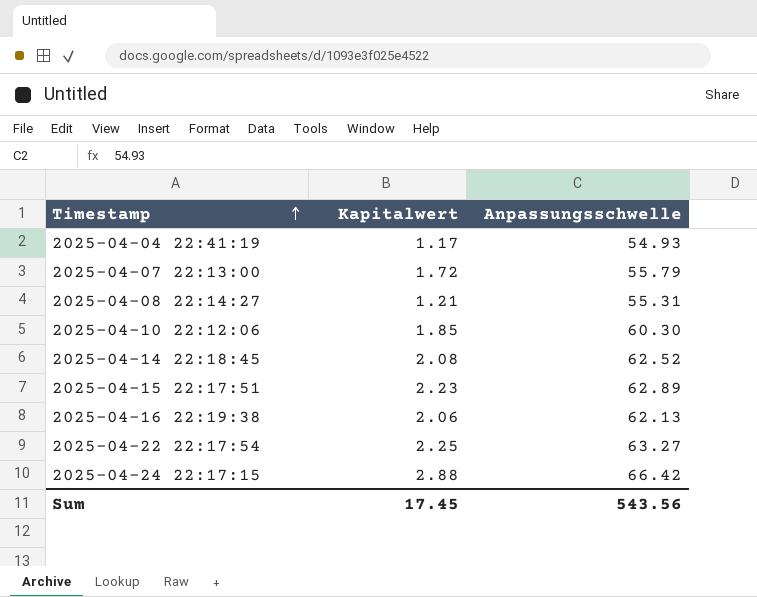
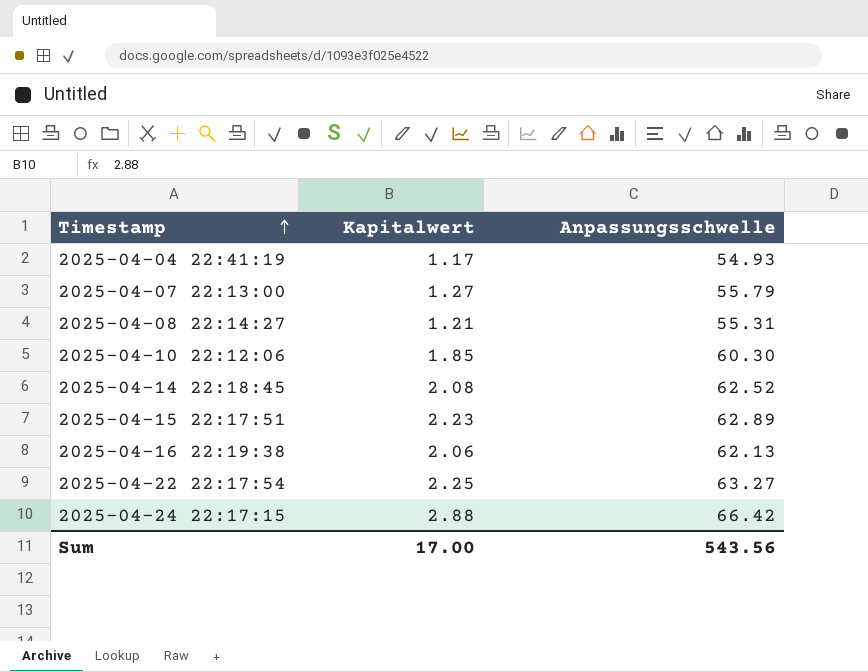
2025-04-07 22:13:00 | Kapitalwert: 1.72 -> 1.27
Sum | Kapitalwert: 17.45 -> 17.00

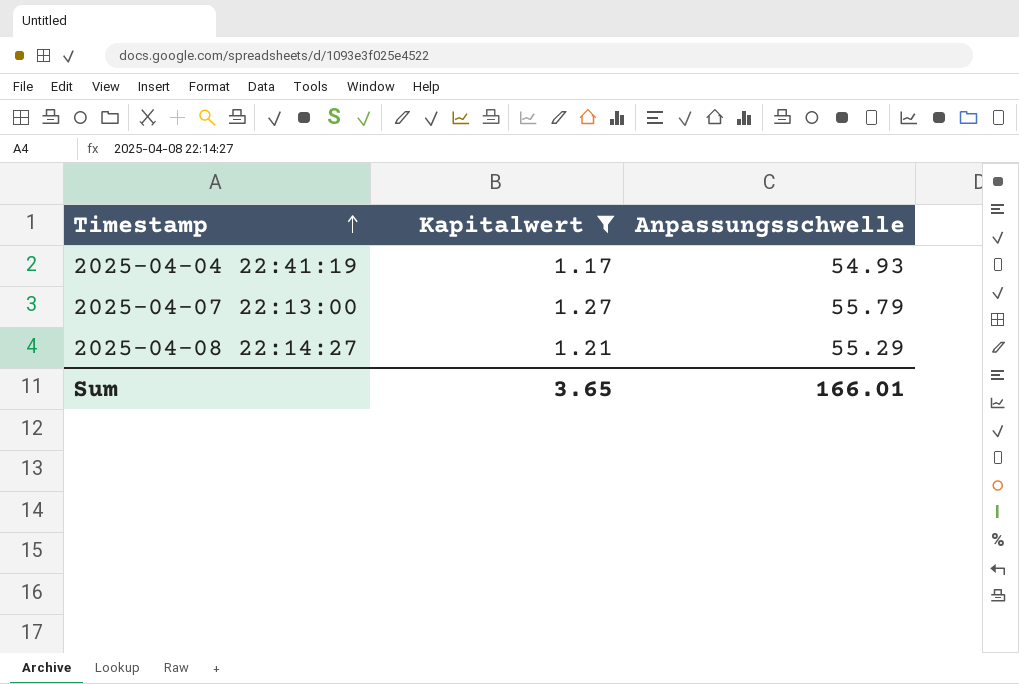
filter: none -> Kapitalwert <= 1.27
2025-04-08 22:14:27 | Anpassungsschwelle: 55.31 -> 55.29
Sum | Kapitalwert: 17.00 -> 3.65
Sum | Anpassungsschwelle: 543.56 -> 166.01

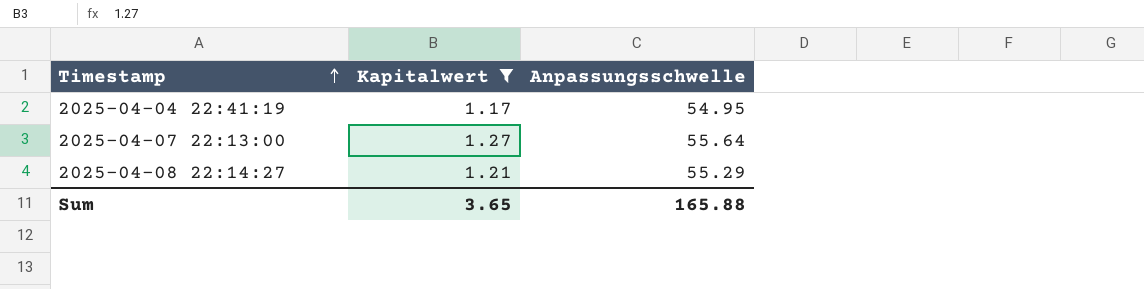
2025-04-04 22:41:19 | Anpassungsschwelle: 54.93 -> 54.95
2025-04-07 22:13:00 | Anpassungsschwelle: 55.79 -> 55.64
Sum | Anpassungsschwelle: 166.01 -> 165.88

